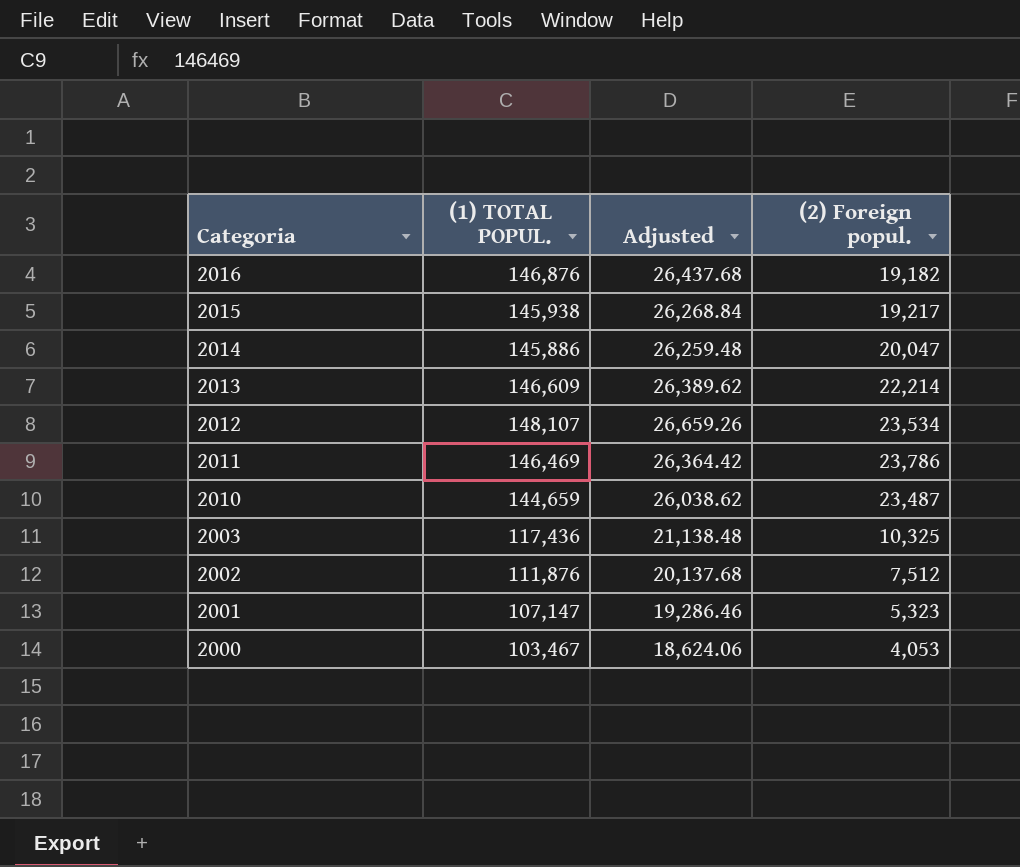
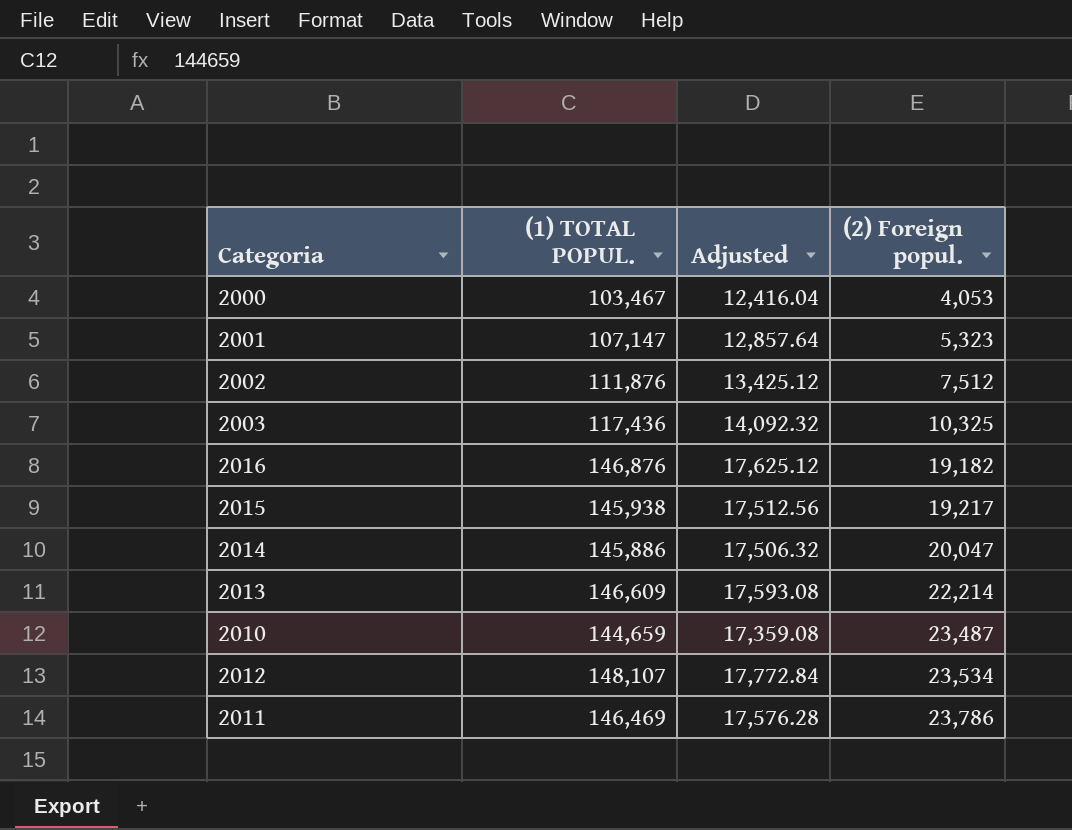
row order: Categoria descending -> (2) Foreign popul. ascending
column Adjusted | formula: [(1) TOTAL POPUL.] * 0.18 -> [(1) TOTAL POPUL.] * 0.12

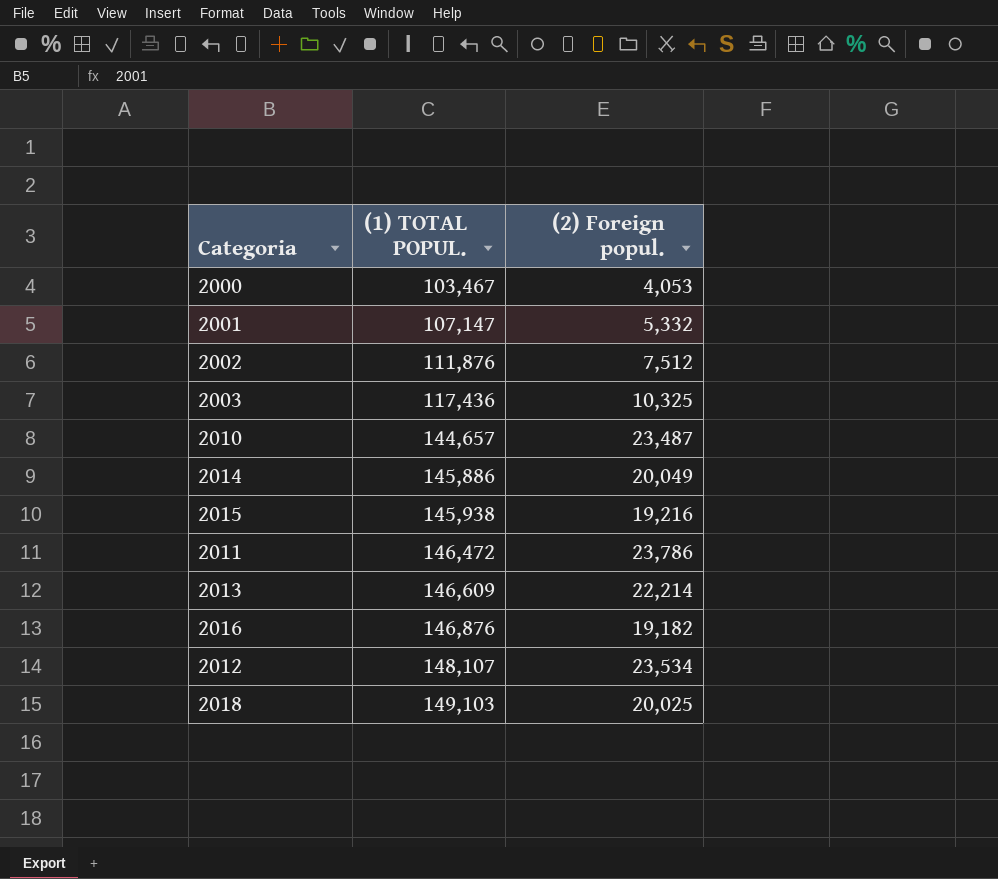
row order: (2) Foreign popul. ascending -> (1) TOTAL POPUL. ascending
column Adjusted | formula: [(1) TOTAL POPUL.] * 0.12 -> none
2001 | (2) Foreign popul.: 5,323 -> 5,332
2010 | (1) TOTAL POPUL.: 144,659 -> 144,657
2014 | (2) Foreign popul.: 20,047 -> 20,049
2015 | (2) Foreign popul.: 19,217 -> 19,216
2011 | (1) TOTAL POPUL.: 146,469 -> 146,472
row 2018: none -> 149,103 | 20,025

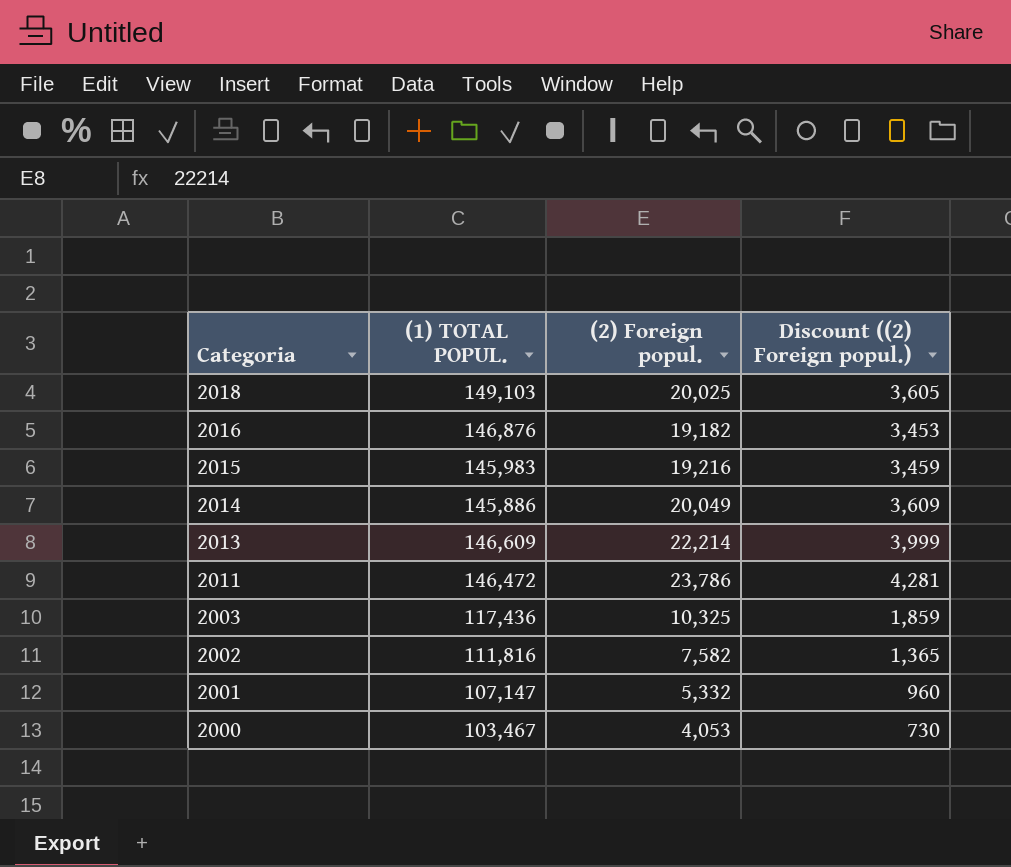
row order: (1) TOTAL POPUL. ascending -> Categoria descending
column Discount ((2) Foreign popul.) | formula: none -> [(2) Foreign popul.] * 0.18
row 2010: 144,657 | 23,487 -> none
row 2012: 148,107 | 23,534 -> none
2015 | (1) TOTAL POPUL.: 145,938 -> 145,983
2002 | (1) TOTAL POPUL.: 111,876 -> 111,816
2002 | (2) Foreign popul.: 7,512 -> 7,582

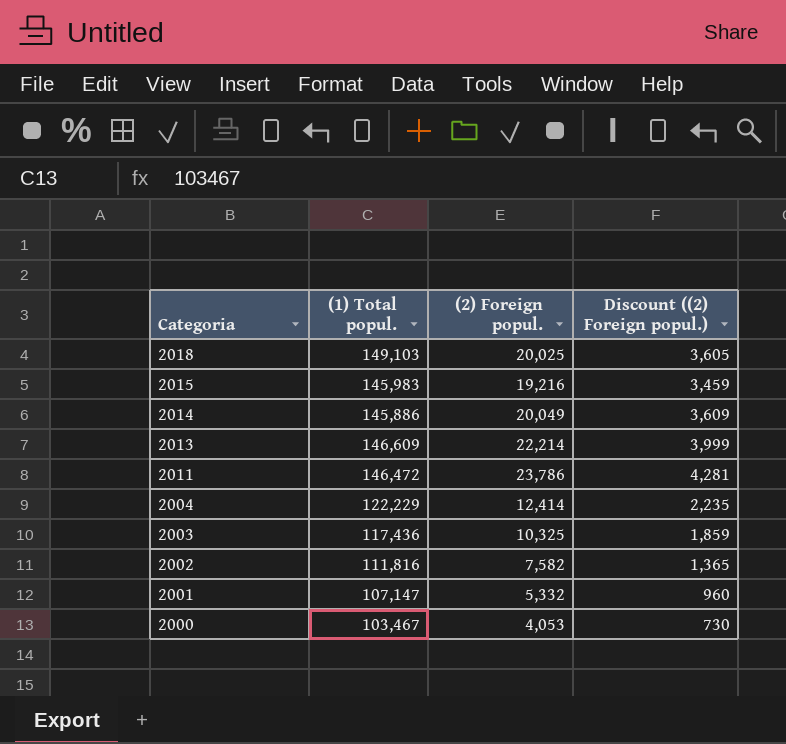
column name: (1) TOTAL POPUL. -> (1) Total popul.
row 2016: 146,876 | 19,182 | 3,453 -> none
row 2004: none -> 122,229 | 12,414 | 2,235

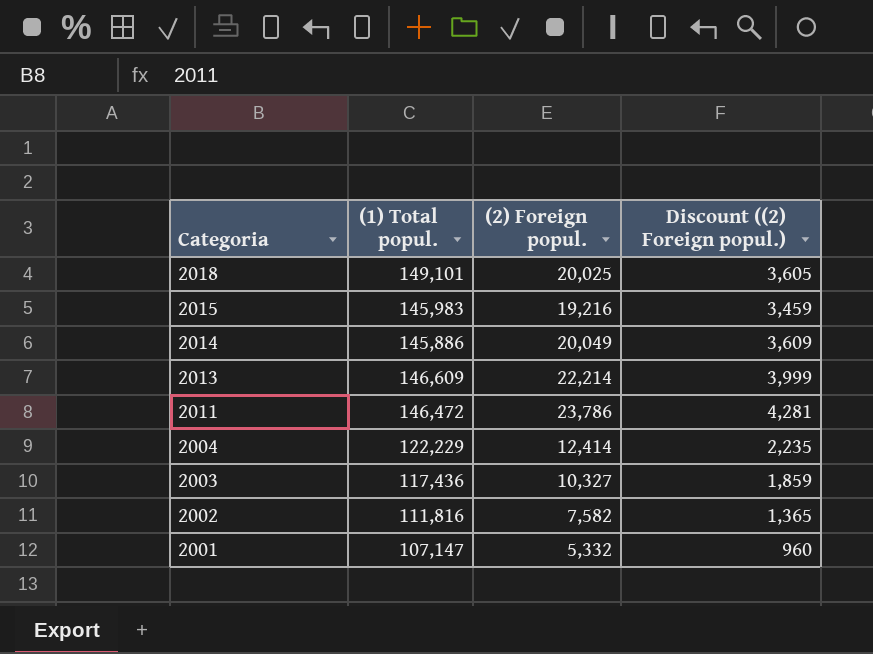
row 2000: 103,467 | 4,053 | 730 -> none
2018 | (1) Total popul.: 149,103 -> 149,101
2003 | (2) Foreign popul.: 10,325 -> 10,327

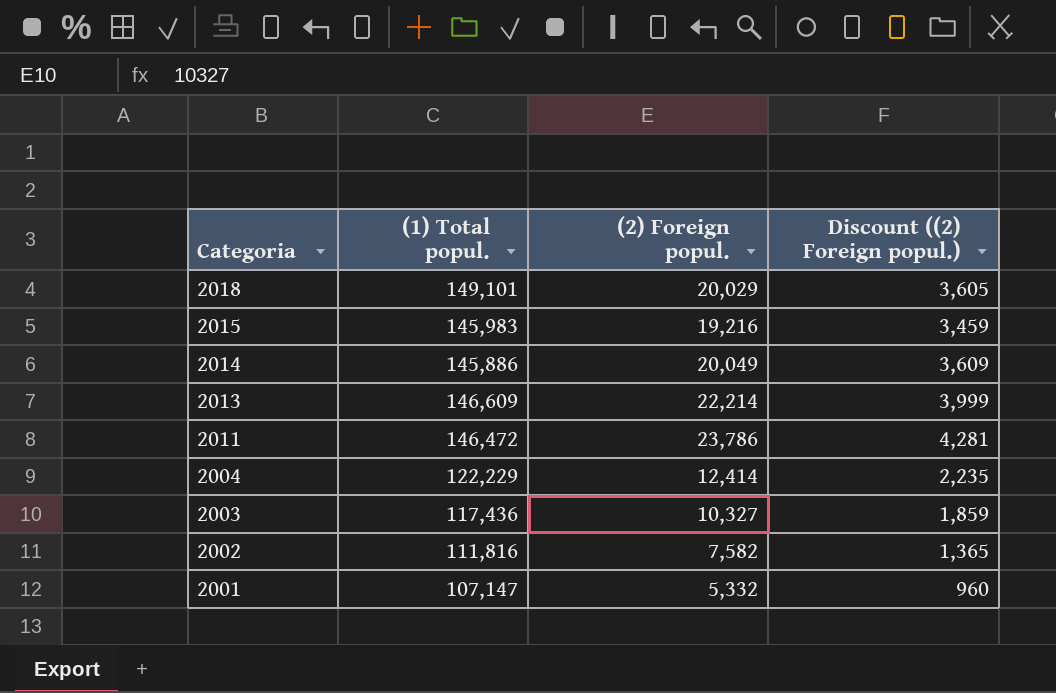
2018 | (2) Foreign popul.: 20,025 -> 20,029

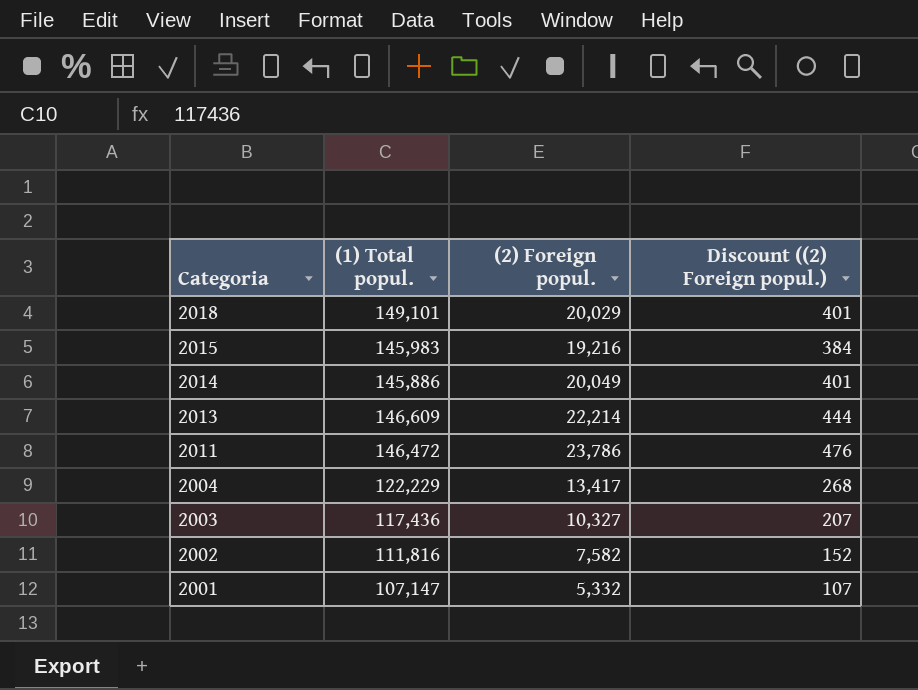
column Discount ((2) Foreign popul.) | formula: [(2) Foreign popul.] * 0.18 -> [(2) Foreign popul.] * 0.02
2004 | (2) Foreign popul.: 12,414 -> 13,417

